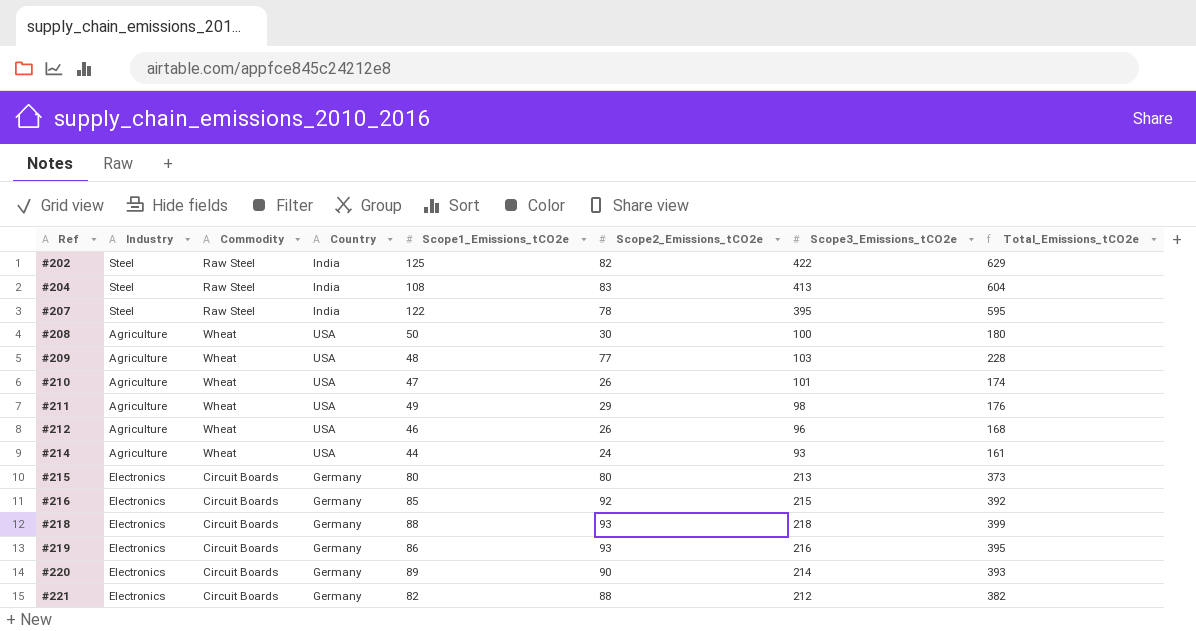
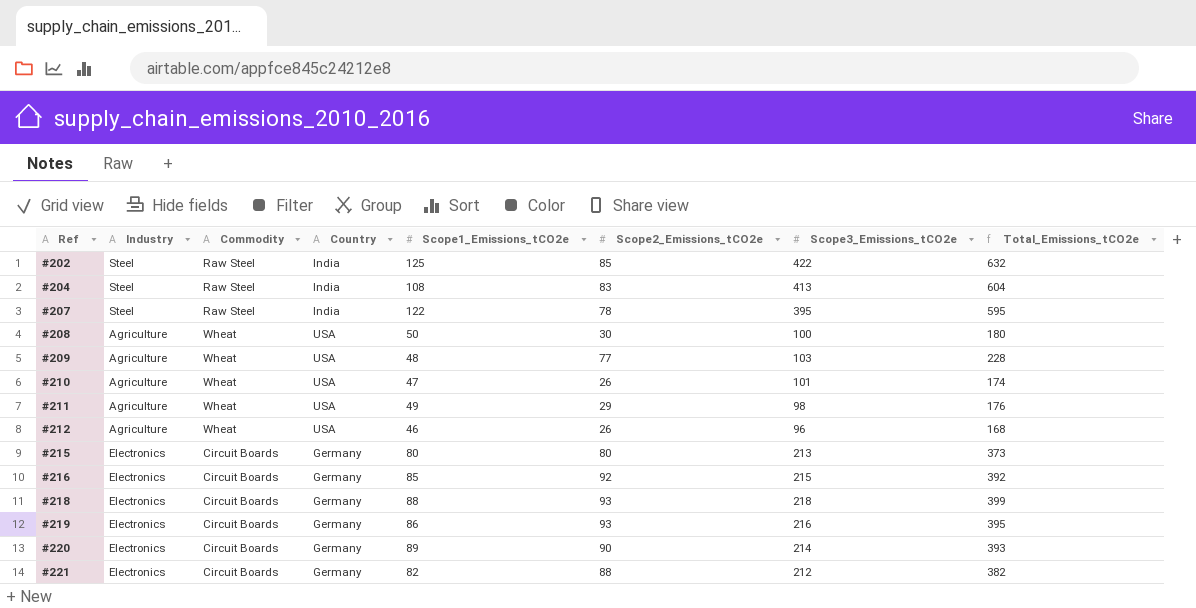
row #214: Agriculture | Wheat | USA | 44 | 24 | 93 | 161 -> none
#202 | Scope2_Emissions_tCO2e: 82 -> 85
#202 | Total_Emissions_tCO2e: 629 -> 632

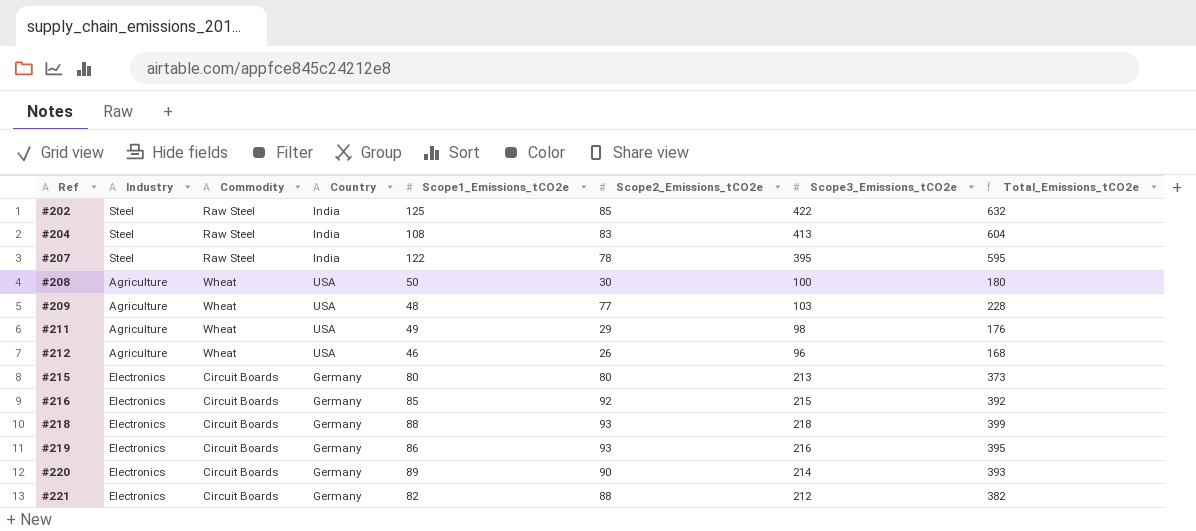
row #210: Agriculture | Wheat | USA | 47 | 26 | 101 | 174 -> none

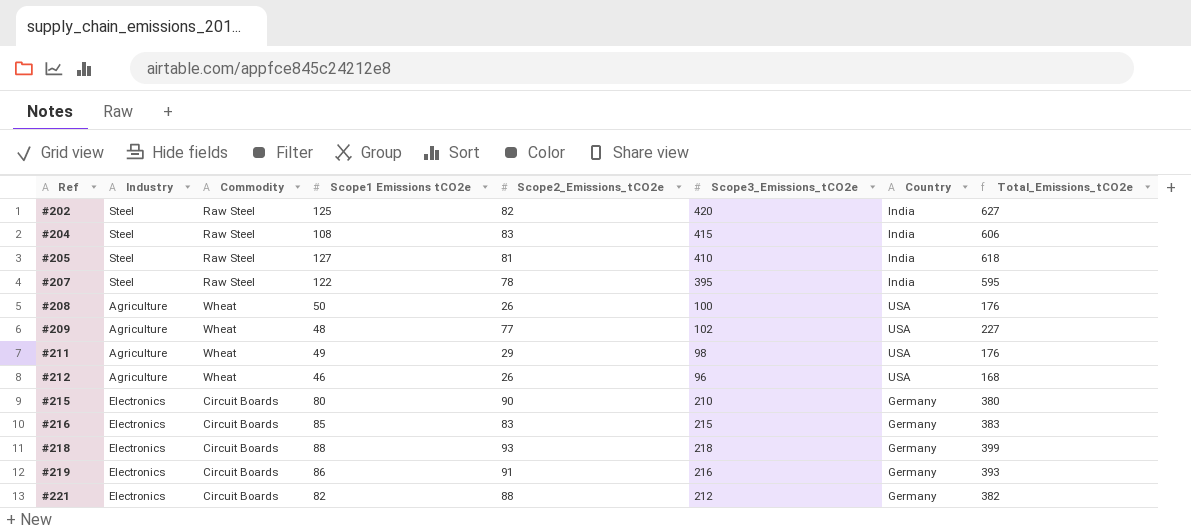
column name: Scope1_Emissions_tCO2e -> Scope1 Emissions tCO2e
column Country | position: 4 -> 7
row #220: Electronics | Circuit Boards | Germany | 89 | 90 | 214 | 393 -> none
#202 | Scope2_Emissions_tCO2e: 85 -> 82
#202 | Scope3_Emissions_tCO2e: 422 -> 420
#202 | Total_Emissions_tCO2e: 632 -> 627
#204 | Scope3_Emissions_tCO2e: 413 -> 415
#204 | Total_Emissions_tCO2e: 604 -> 606
row #205: none -> Steel | Raw Steel | 127 | 81 | 410 | India | 618
#208 | Scope2_Emissions_tCO2e: 30 -> 26
#208 | Total_Emissions_tCO2e: 180 -> 176
#209 | Scope3_Emissions_tCO2e: 103 -> 102
#209 | Total_Emissions_tCO2e: 228 -> 227
#215 | Scope2_Emissions_tCO2e: 80 -> 90
#215 | Scope3_Emissions_tCO2e: 213 -> 210
#215 | Total_Emissions_tCO2e: 373 -> 380
#216 | Scope2_Emissions_tCO2e: 92 -> 83
#216 | Total_Emissions_tCO2e: 392 -> 383
#219 | Scope2_Emissions_tCO2e: 93 -> 91
#219 | Total_Emissions_tCO2e: 395 -> 393

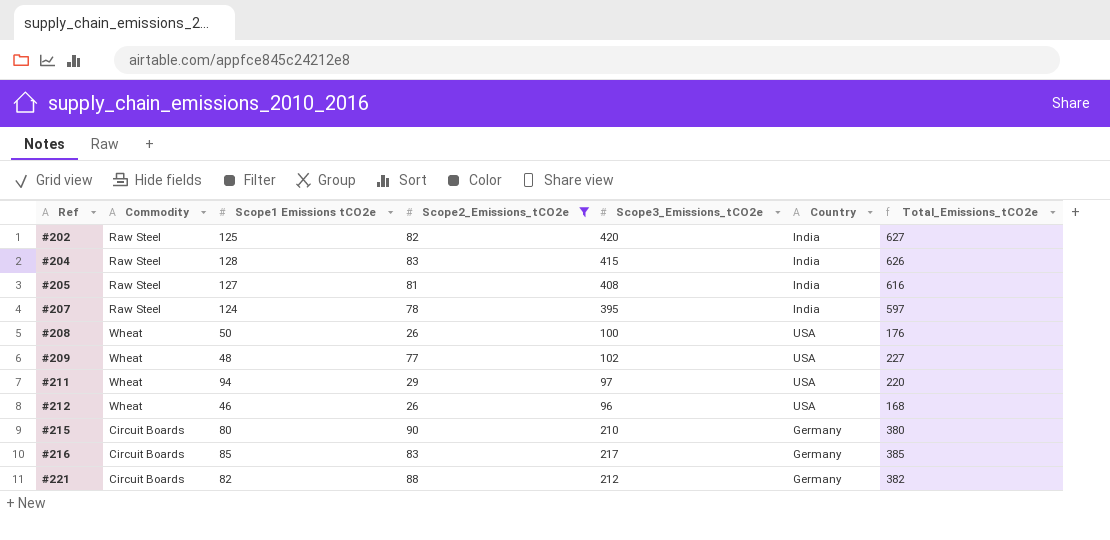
filter: none -> Scope2_Emissions_tCO2e <= 90
column Industry | position: 2 -> none
#204 | Scope1 Emissions tCO2e: 108 -> 128
#204 | Total_Emissions_tCO2e: 606 -> 626
#205 | Scope3_Emissions_tCO2e: 410 -> 408
#205 | Total_Emissions_tCO2e: 618 -> 616
#207 | Scope1 Emissions tCO2e: 122 -> 124
#207 | Total_Emissions_tCO2e: 595 -> 597
#211 | Scope1 Emissions tCO2e: 49 -> 94
#211 | Scope3_Emissions_tCO2e: 98 -> 97
#211 | Total_Emissions_tCO2e: 176 -> 220
#216 | Scope3_Emissions_tCO2e: 215 -> 217
#216 | Total_Emissions_tCO2e: 383 -> 385

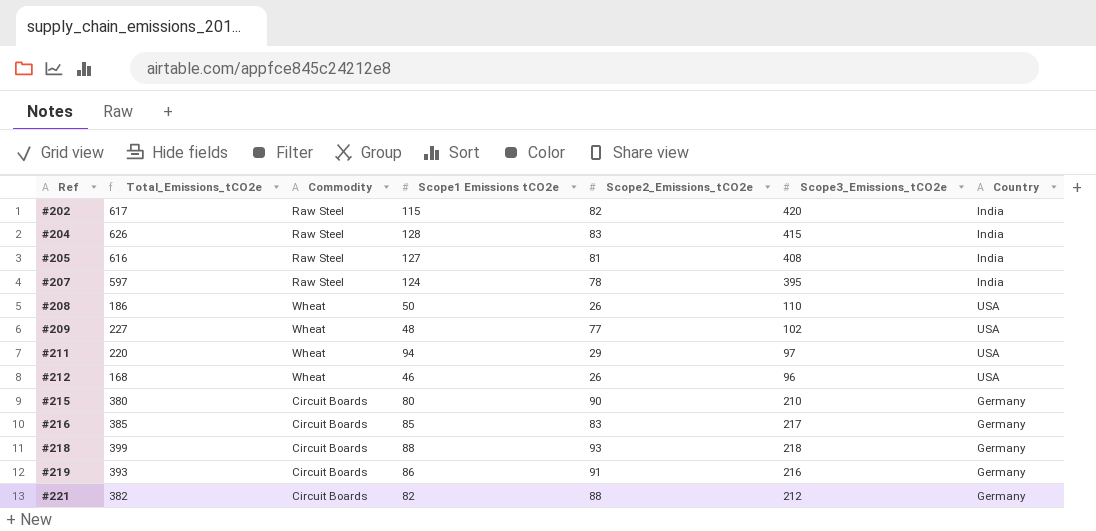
filter: Scope2_Emissions_tCO2e <= 90 -> none
column Total_Emissions_tCO2e | position: 7 -> 2
#202 | Total_Emissions_tCO2e: 627 -> 617
#202 | Scope1 Emissions tCO2e: 125 -> 115
#208 | Total_Emissions_tCO2e: 176 -> 186
#208 | Scope3_Emissions_tCO2e: 100 -> 110

